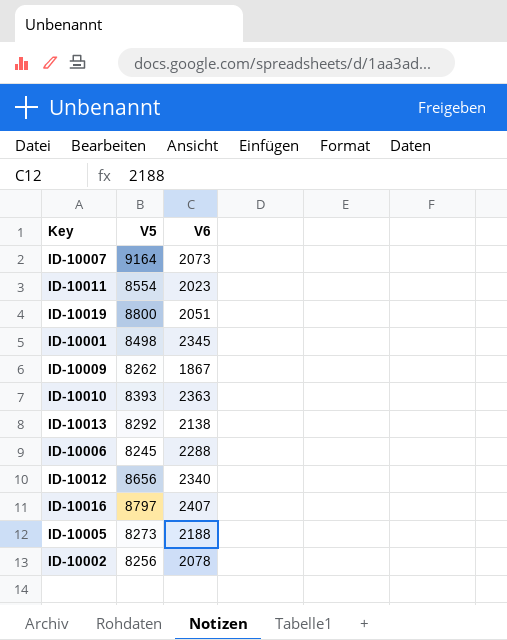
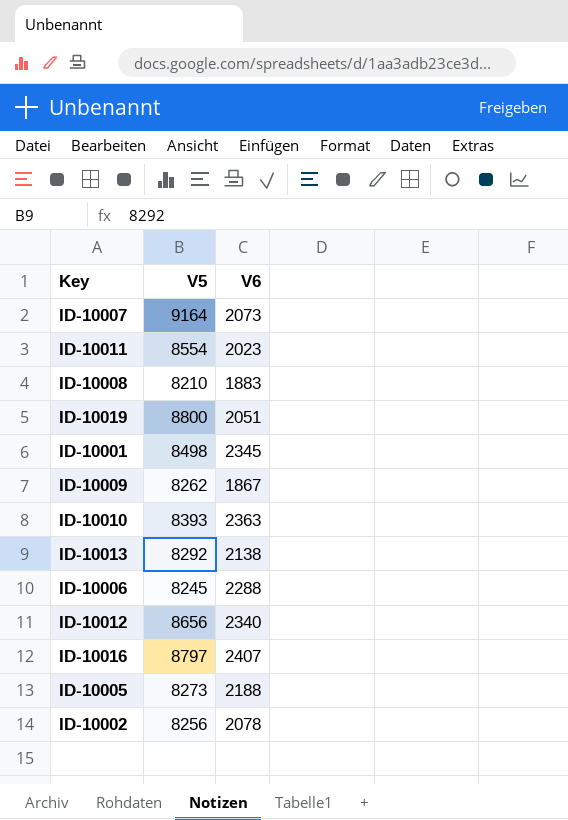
row ID-10008: none -> 8210 | 1883

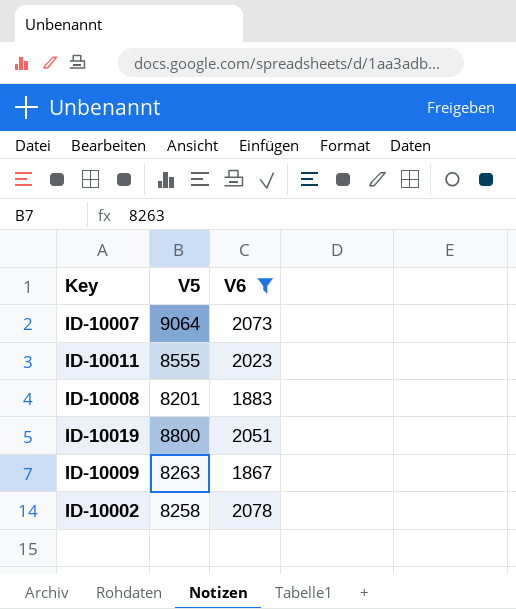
filter: none -> V6 <= 2078
ID-10007 | V5: 9164 -> 9064
ID-10011 | V5: 8554 -> 8555
ID-10008 | V5: 8210 -> 8201
ID-10009 | V5: 8262 -> 8263
ID-10002 | V5: 8256 -> 8258

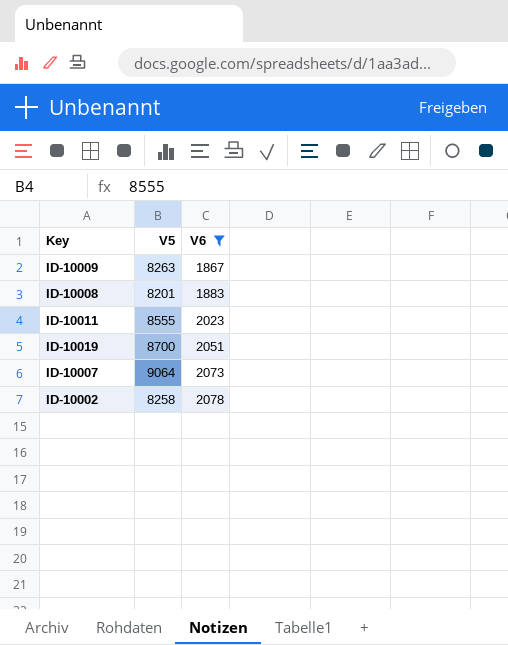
row order: none -> V6 ascending
ID-10019 | V5: 8800 -> 8700

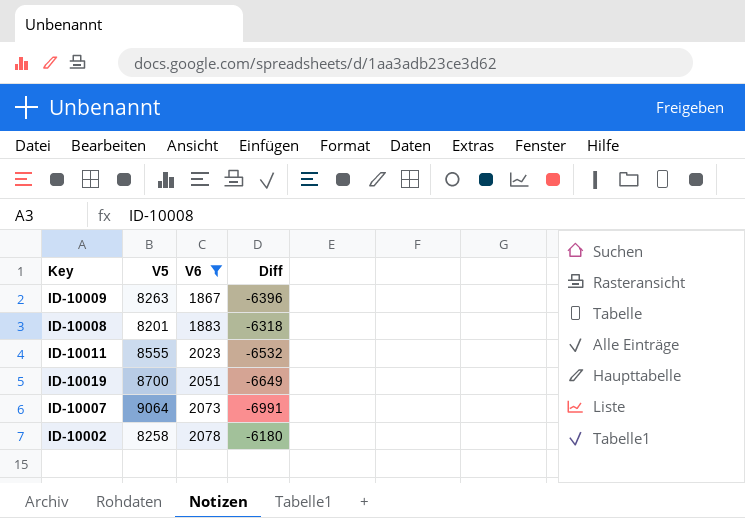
column Diff | formula: none -> [V6] - [V5]

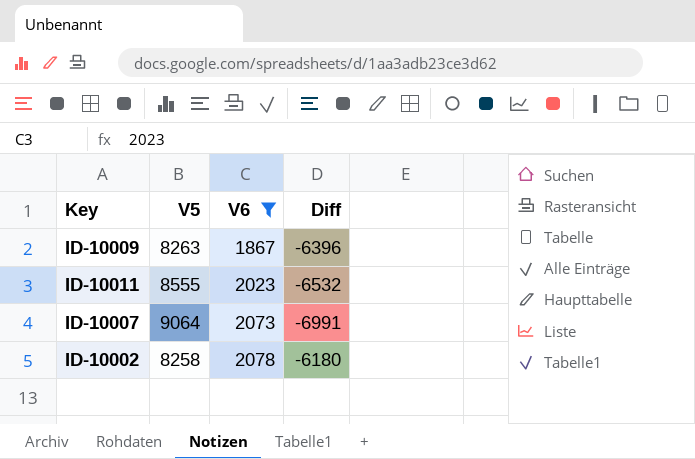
row ID-10008: 8201 | 1883 | -6318 -> none
row ID-10019: 8700 | 2051 | -6649 -> none

